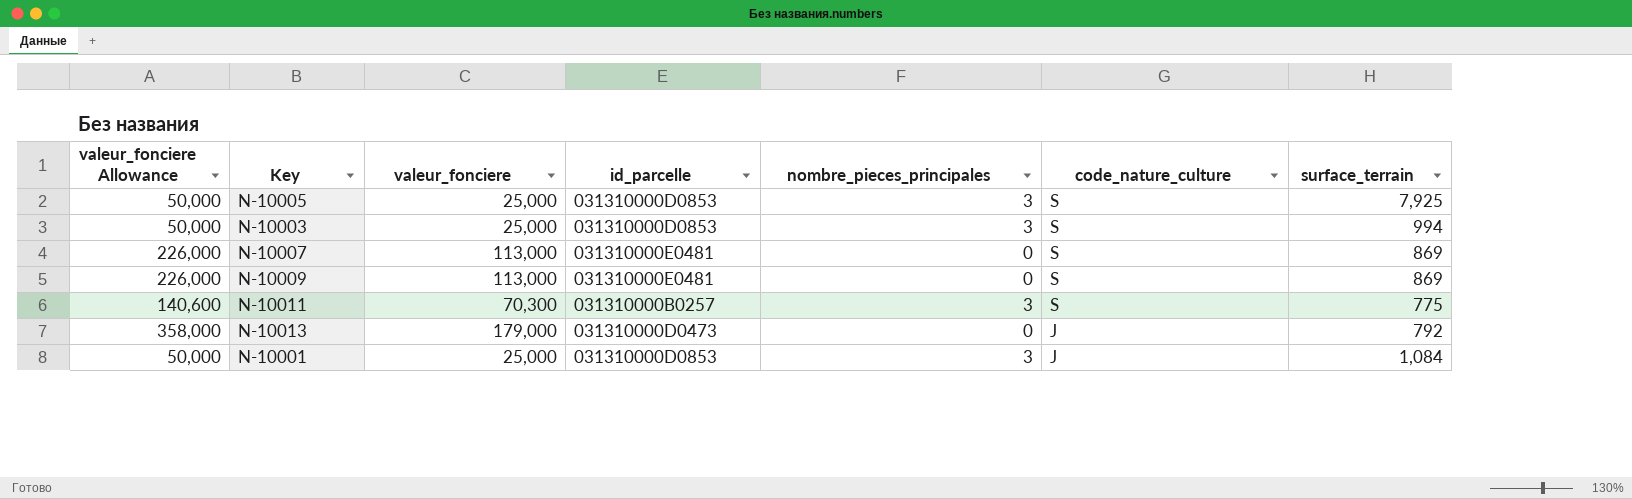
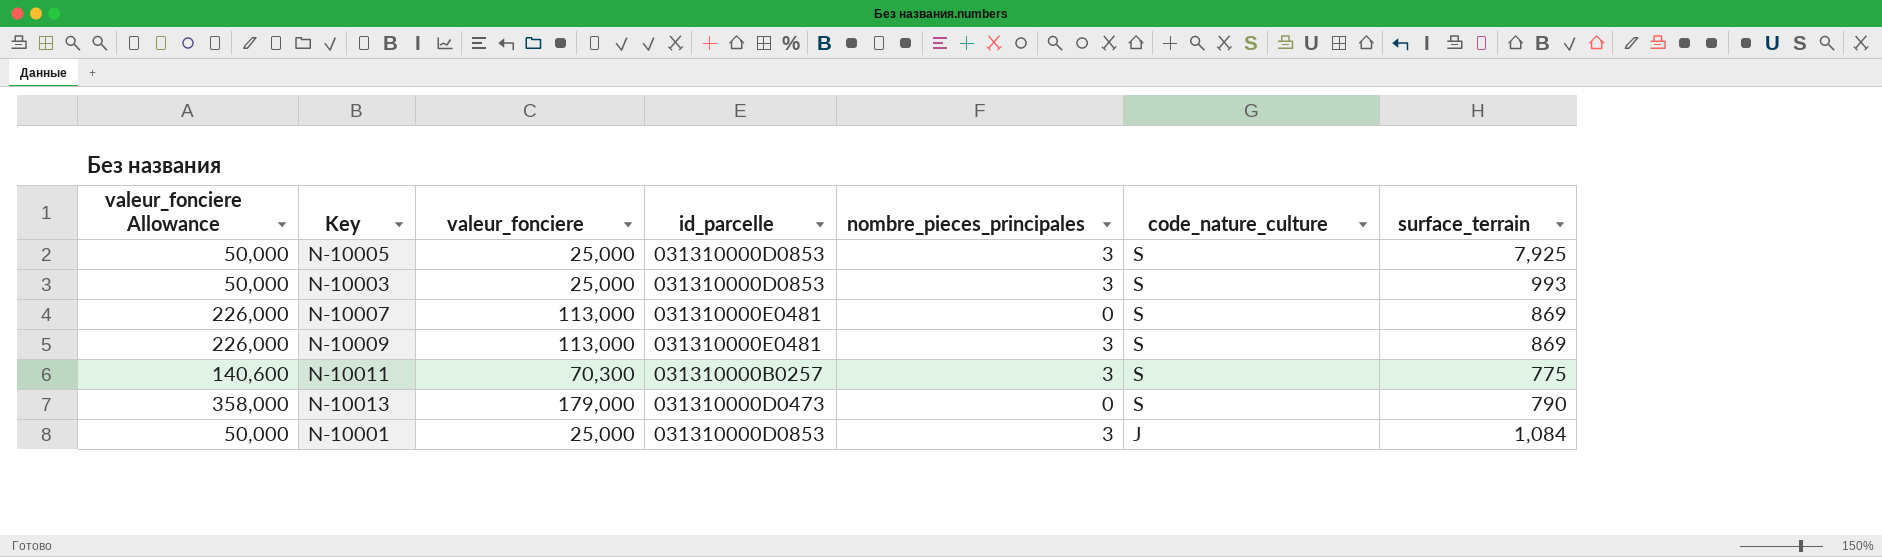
N-10003 | surface_terrain: 994 -> 993
N-10009 | nombre_pieces_principales: 0 -> 3
N-10013 | code_nature_culture: J -> S
N-10013 | surface_terrain: 792 -> 790

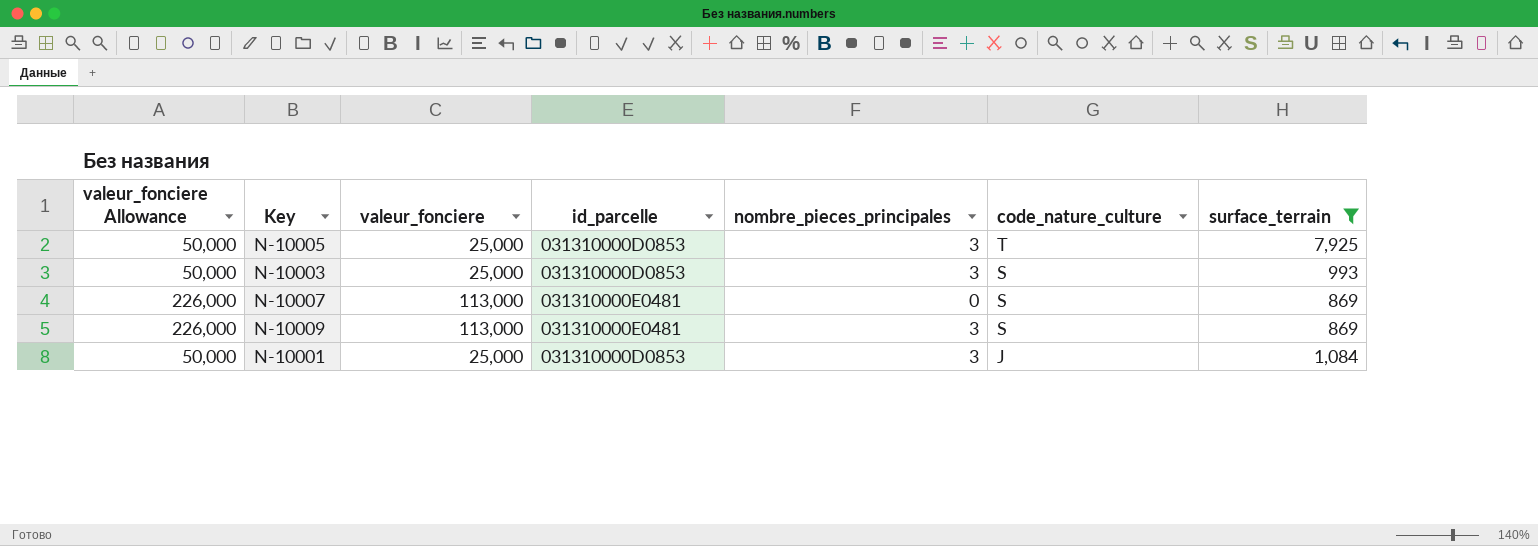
filter: none -> surface_terrain >= 869
N-10005 | code_nature_culture: S -> T

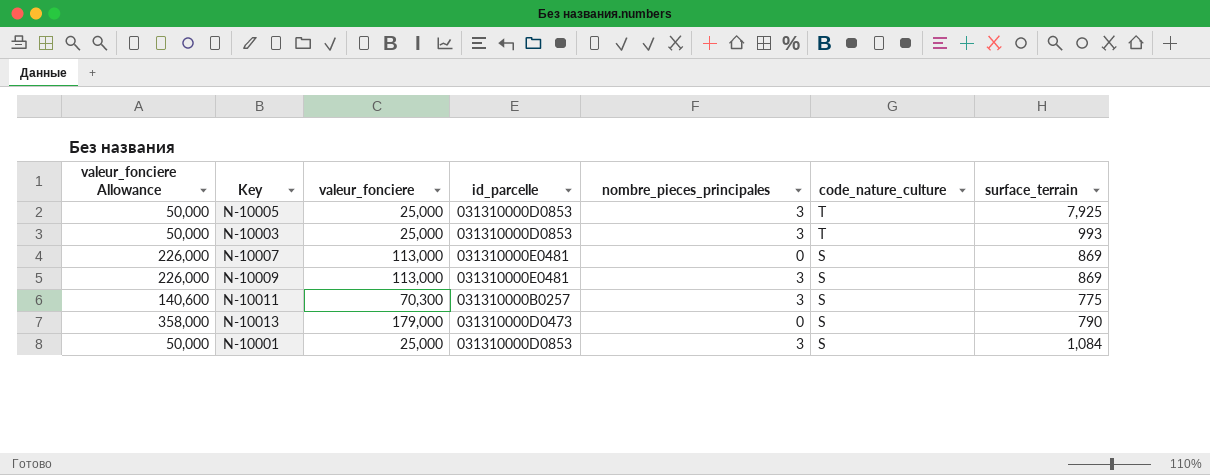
filter: surface_terrain >= 869 -> none
N-10003 | code_nature_culture: S -> T
N-10001 | code_nature_culture: J -> S

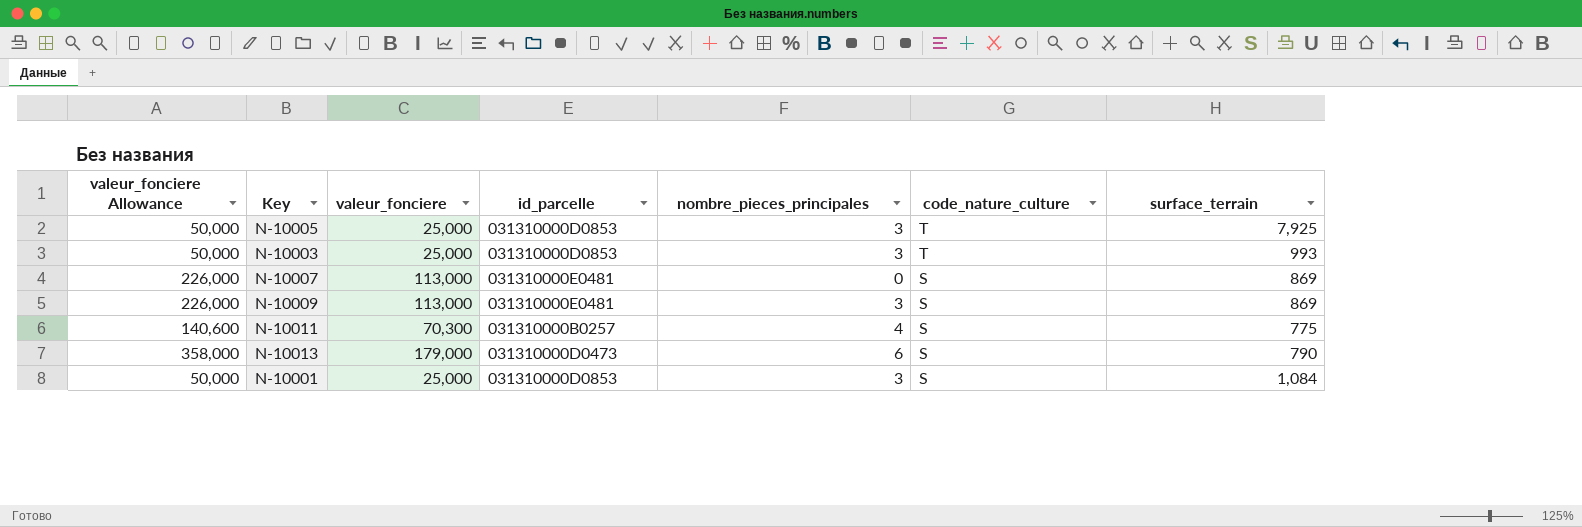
N-10011 | nombre_pieces_principales: 3 -> 4
N-10013 | nombre_pieces_principales: 0 -> 6

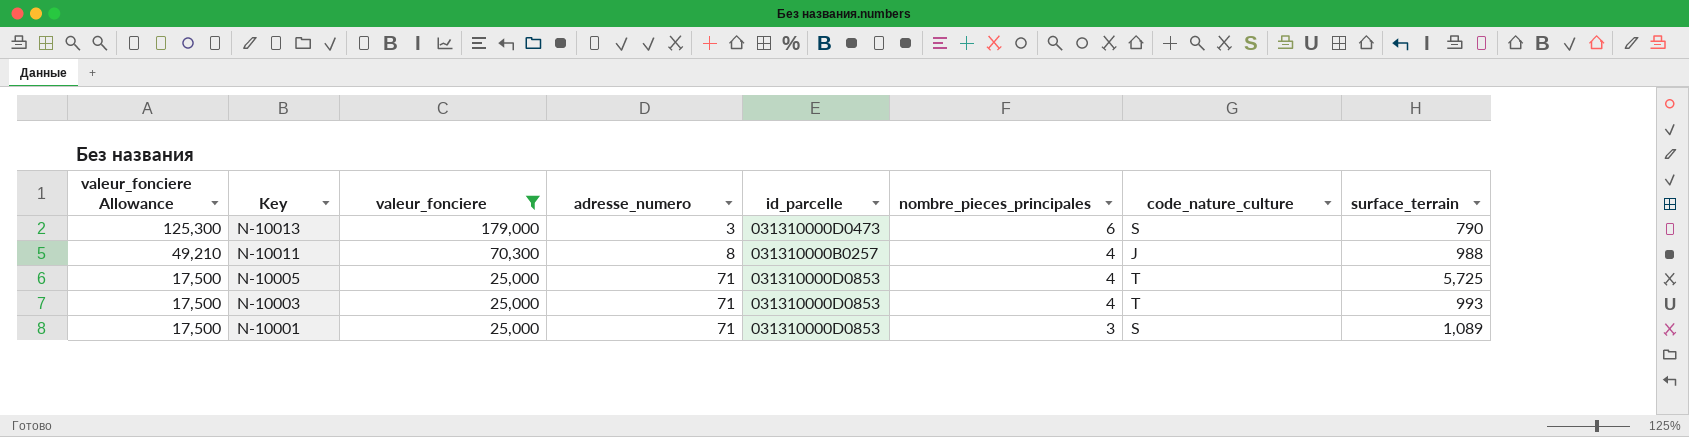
filter: none -> valeur_fonciere != 113,000
row order: code_nature_culture descending -> valeur_fonciere Allowance descending
column valeur_fonciere Allowance | formula: [valeur_fonciere] * 2 -> [valeur_fonciere] * 0.7
column adresse_numero | position: none -> 4
N-10011 | code_nature_culture: S -> J
N-10011 | surface_terrain: 775 -> 988
N-10005 | nombre_pieces_principales: 3 -> 4
N-10005 | surface_terrain: 7,925 -> 5,725
N-10003 | nombre_pieces_principales: 3 -> 4
N-10001 | surface_terrain: 1,084 -> 1,089

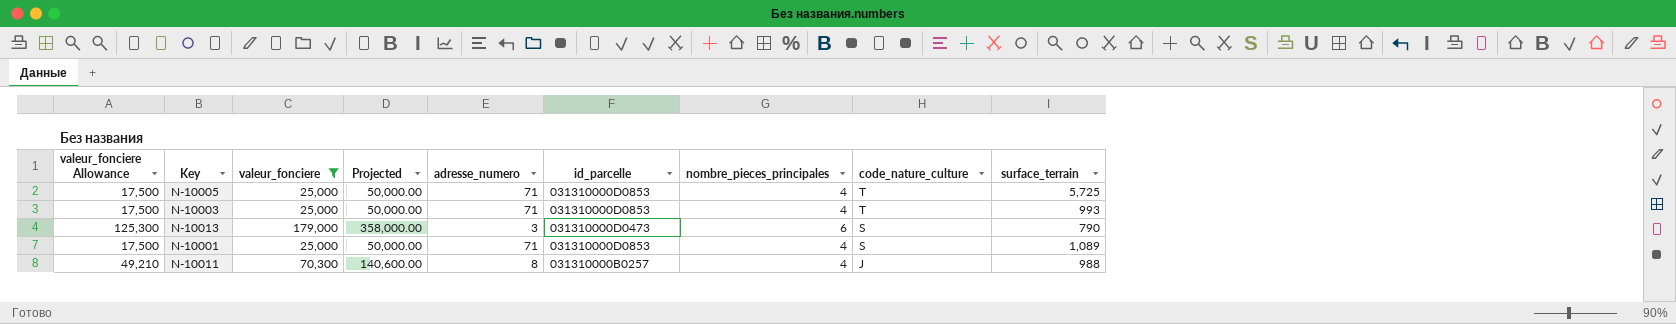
row order: valeur_fonciere Allowance descending -> code_nature_culture descending
column Projected | formula: none -> [valeur_fonciere] * 2
N-10001 | nombre_pieces_principales: 3 -> 4

